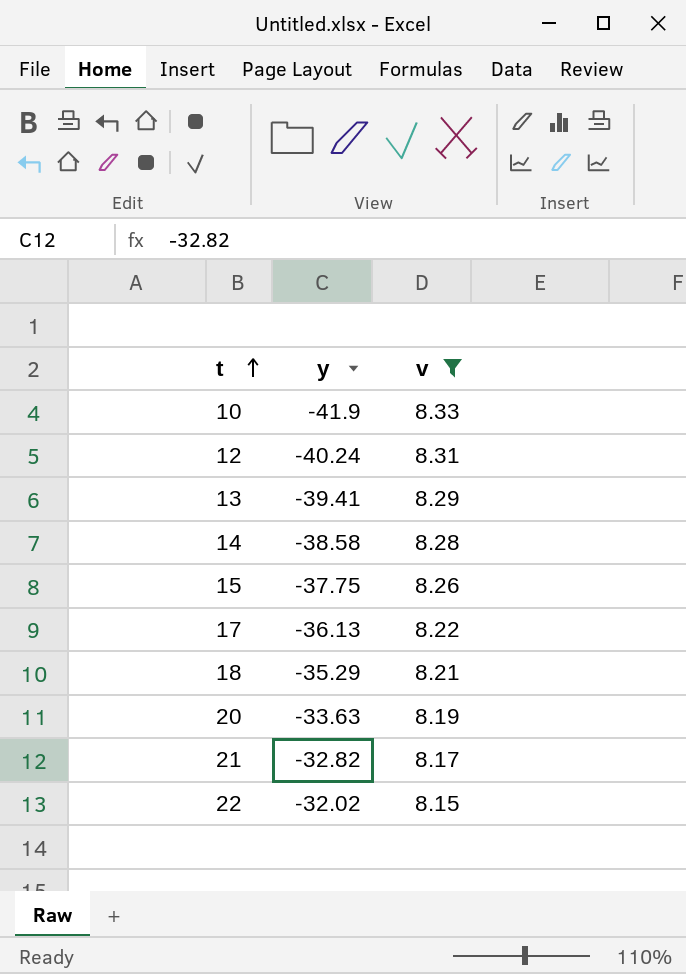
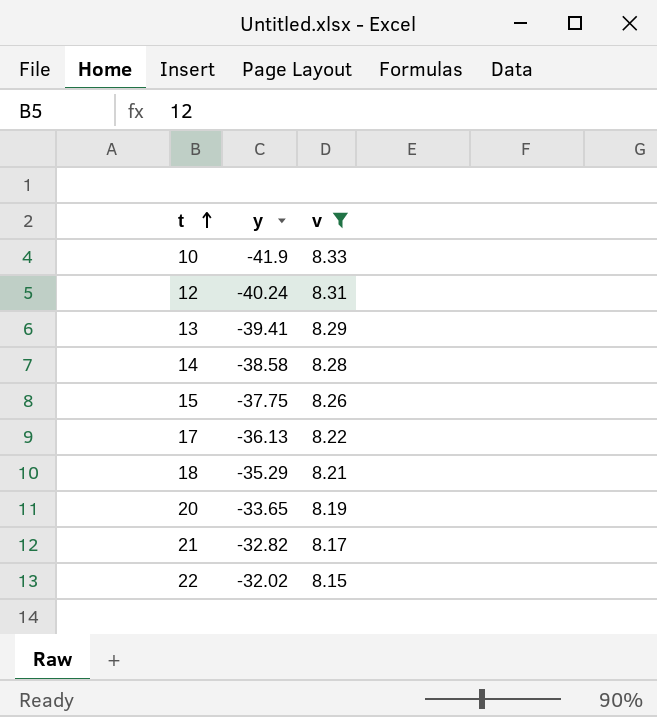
20 | y: -33.63 -> -33.65

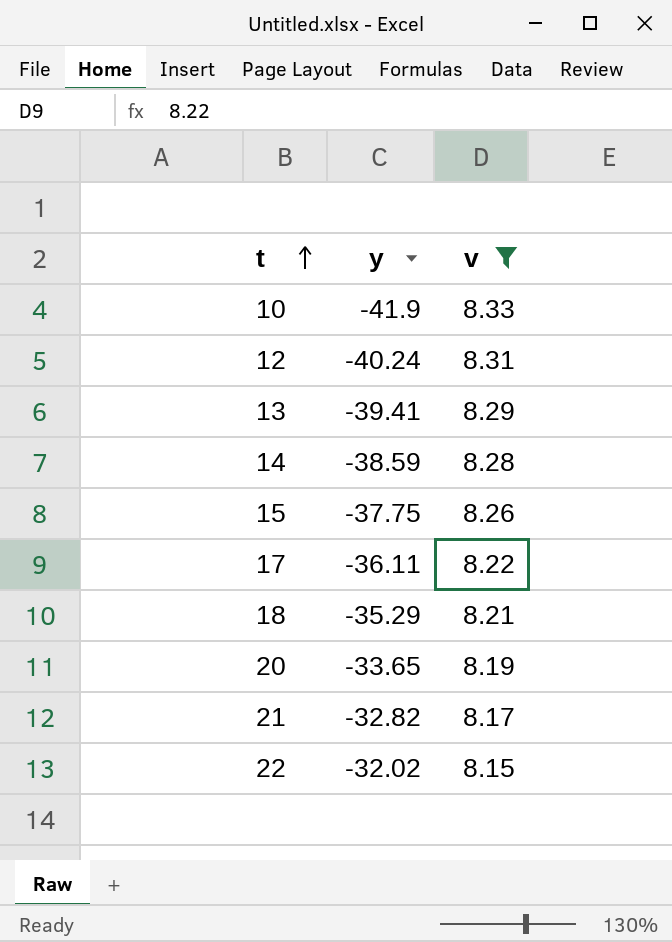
14 | y: -38.58 -> -38.59
17 | y: -36.13 -> -36.11

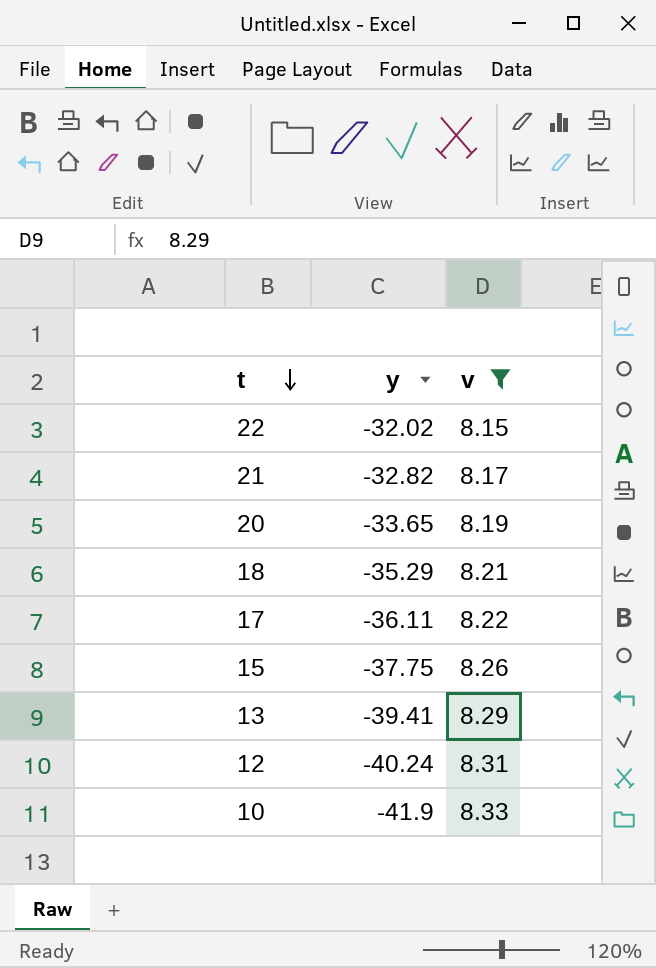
row order: t ascending -> t descending
row 14: -38.59 | 8.28 -> none

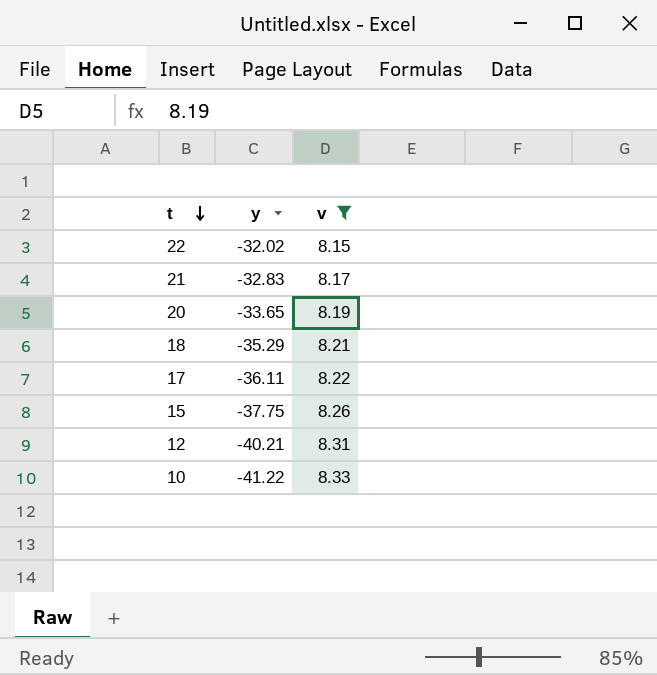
row 13: -39.41 | 8.29 -> none
21 | y: -32.82 -> -32.83
12 | y: -40.24 -> -40.21
10 | y: -41.9 -> -41.22

